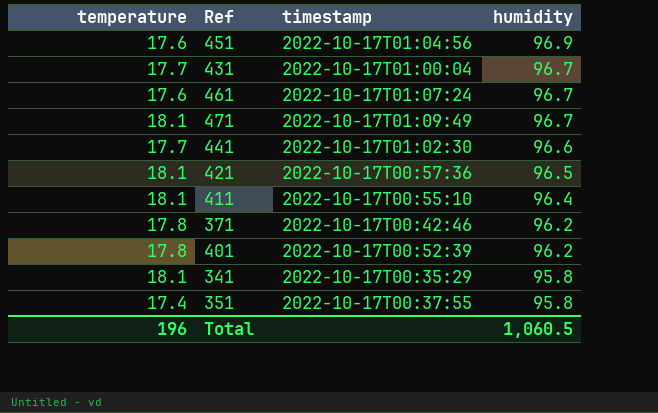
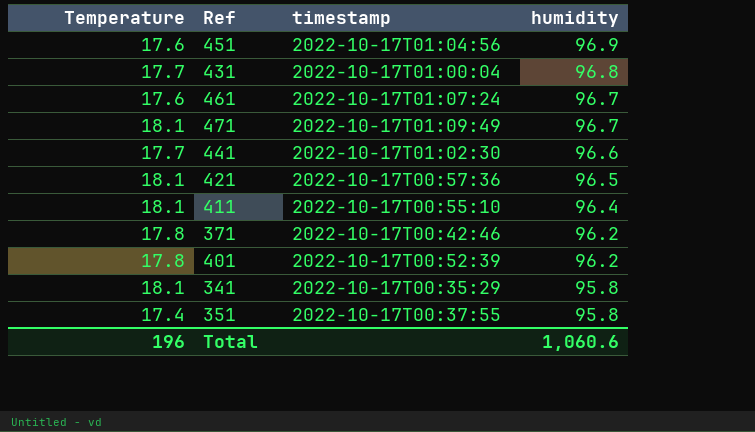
column name: temperature -> Temperature
431 | humidity: 96.7 -> 96.8
Total | humidity: 1,060.5 -> 1,060.6

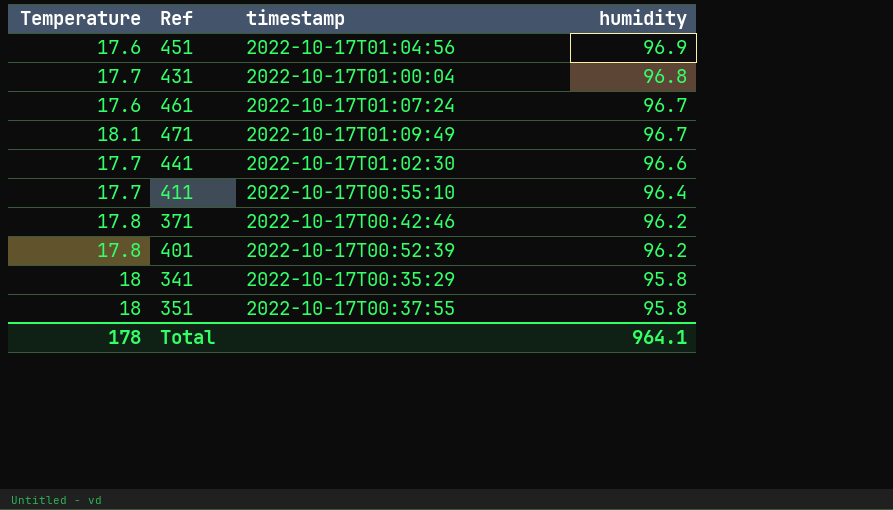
row 421: 18.1 | 2022-10-17T00:57:36 | 96.5 -> none
411 | Temperature: 18.1 -> 17.7
341 | Temperature: 18.1 -> 18
351 | Temperature: 17.4 -> 18
Total | Temperature: 196 -> 178
Total | humidity: 1,060.6 -> 964.1

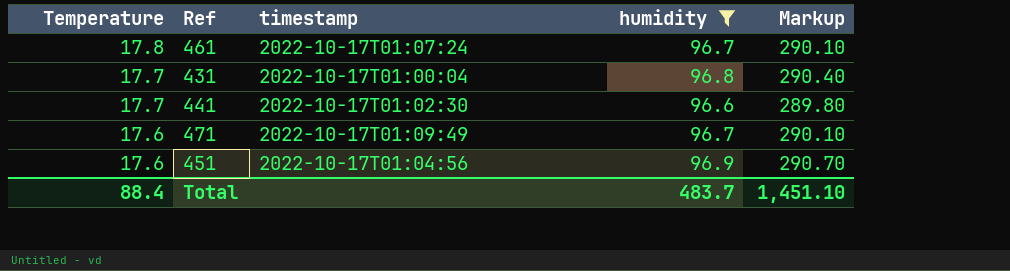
filter: none -> humidity >= 96.6
row order: humidity descending -> Temperature descending
column Markup | formula: none -> [humidity] * 3
461 | Temperature: 17.6 -> 17.8
471 | Temperature: 18.1 -> 17.6
Total | Temperature: 178 -> 88.4
Total | humidity: 964.1 -> 483.7

